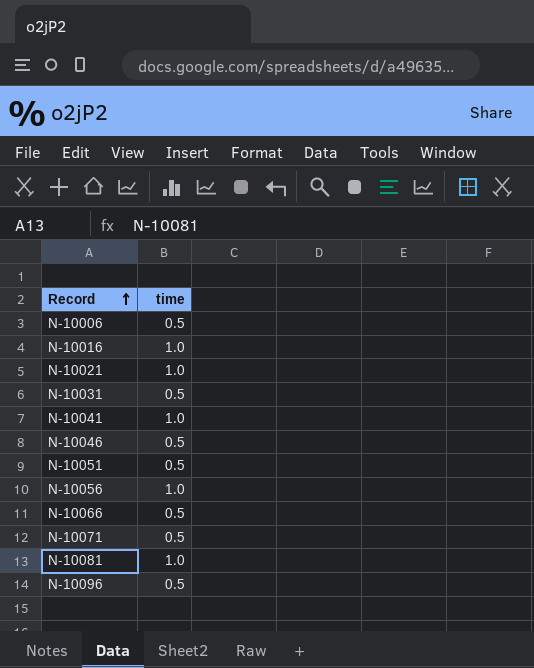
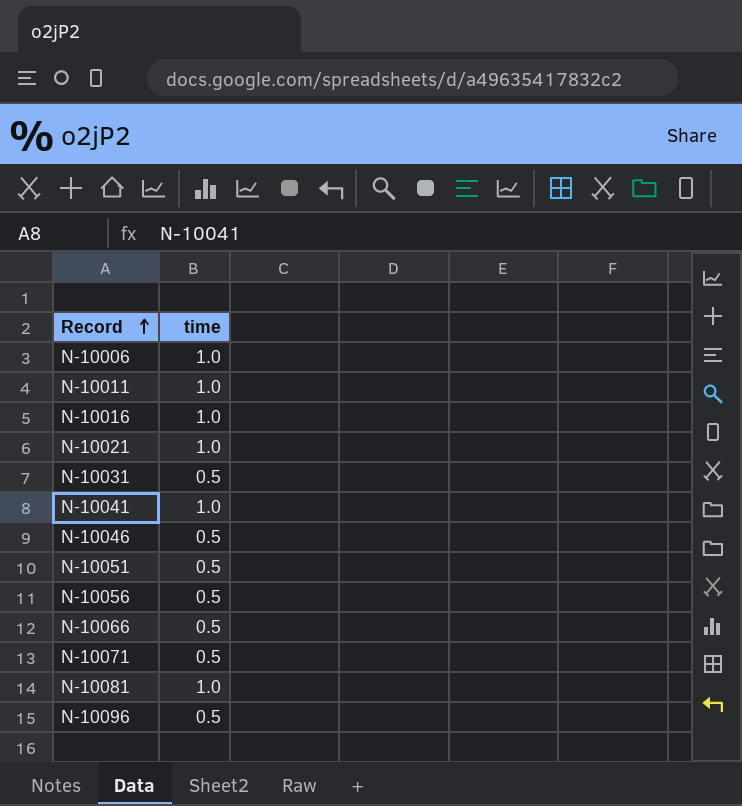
N-10006 | time: 0.5 -> 1.0
row N-10011: none -> 1.0
N-10056 | time: 1.0 -> 0.5

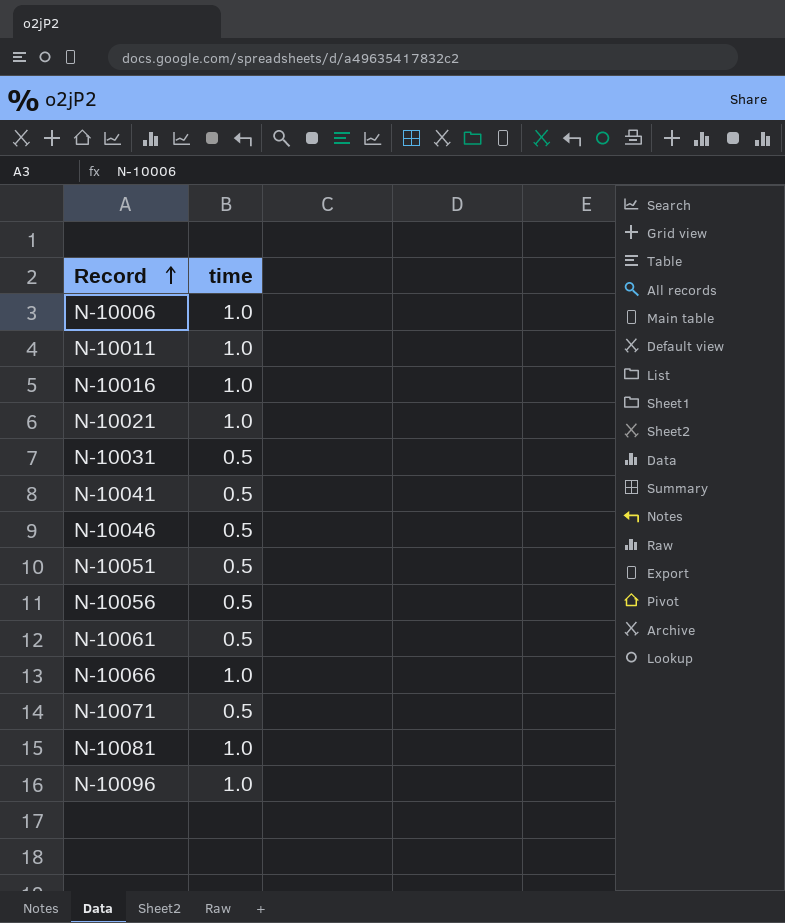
N-10041 | time: 1.0 -> 0.5
row N-10061: none -> 0.5
N-10066 | time: 0.5 -> 1.0
N-10096 | time: 0.5 -> 1.0

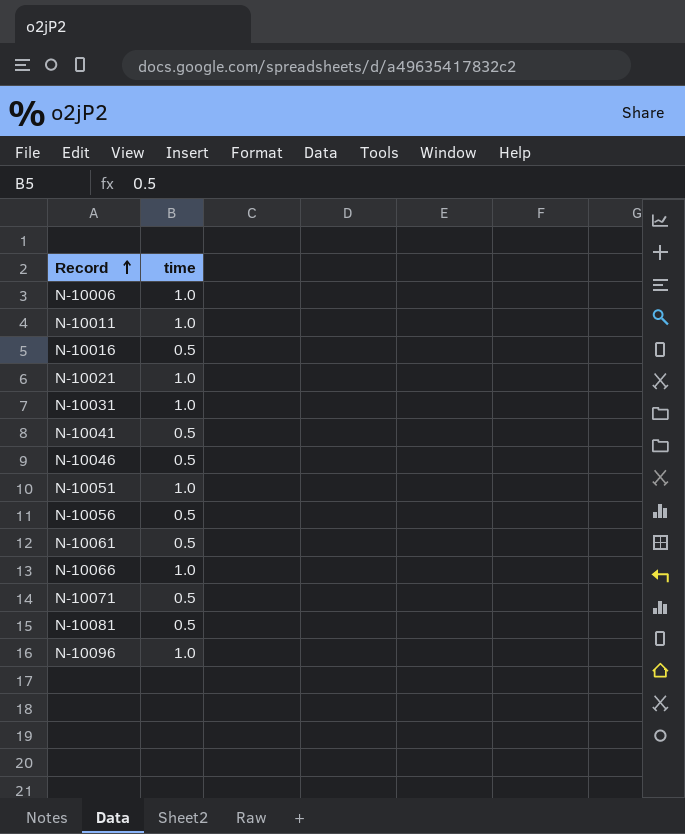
N-10016 | time: 1.0 -> 0.5
N-10031 | time: 0.5 -> 1.0
N-10051 | time: 0.5 -> 1.0
N-10081 | time: 1.0 -> 0.5

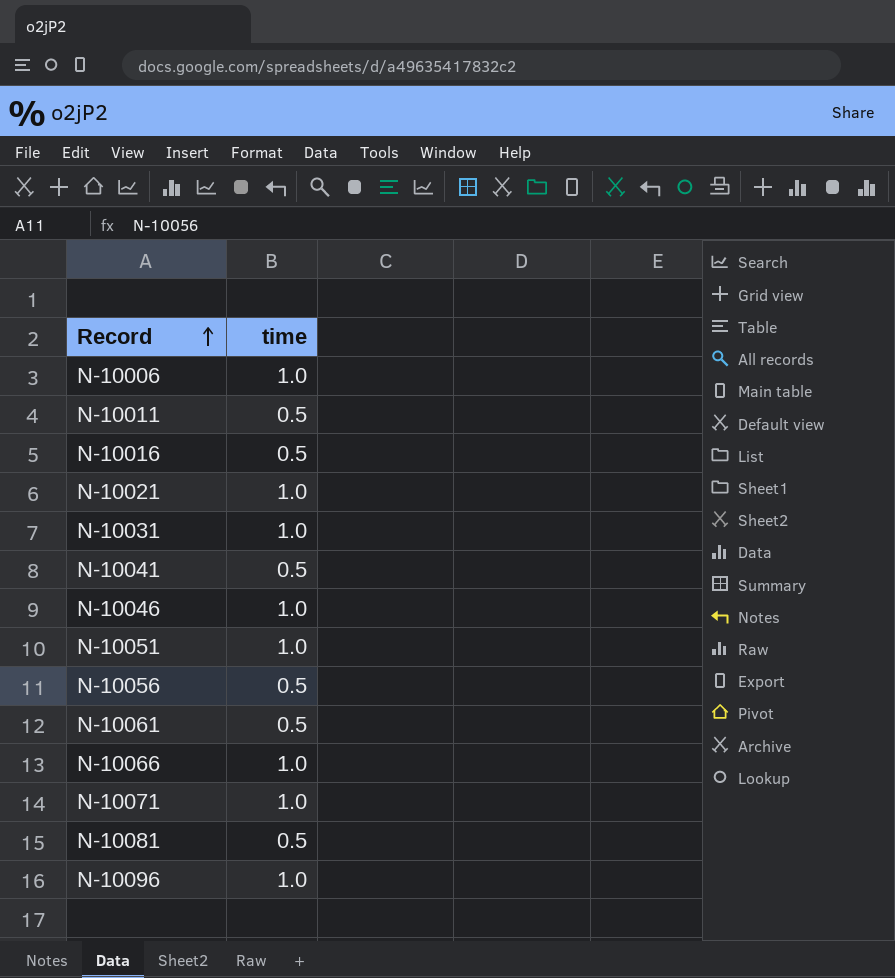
N-10011 | time: 1.0 -> 0.5
N-10046 | time: 0.5 -> 1.0
N-10071 | time: 0.5 -> 1.0

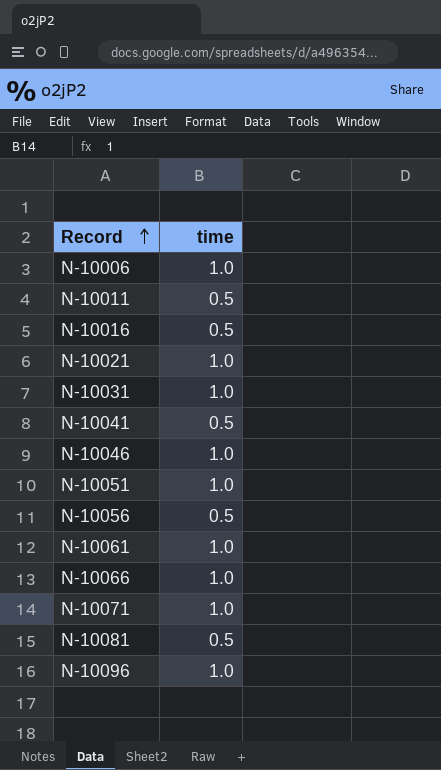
N-10061 | time: 0.5 -> 1.0

